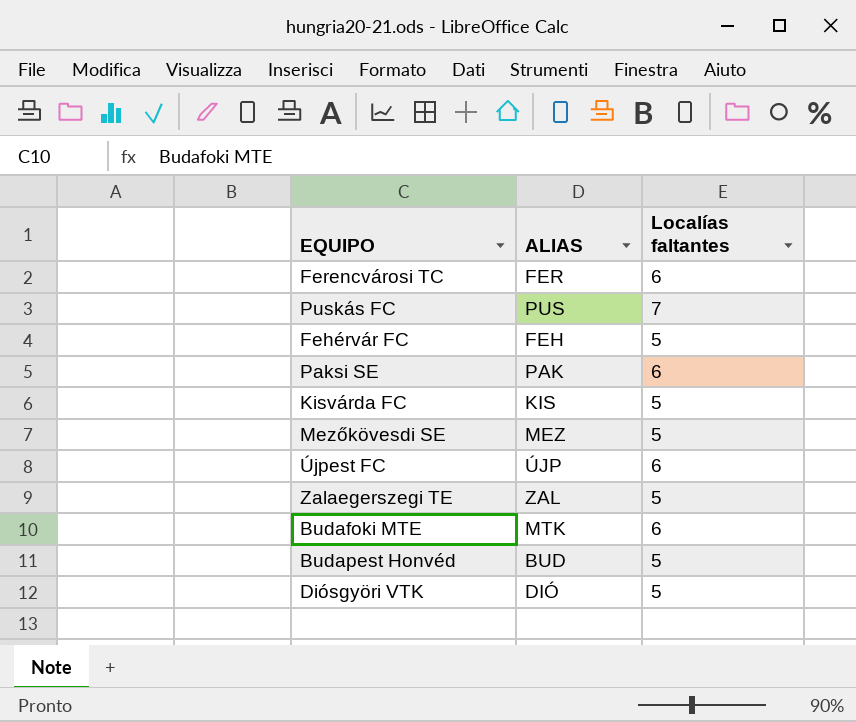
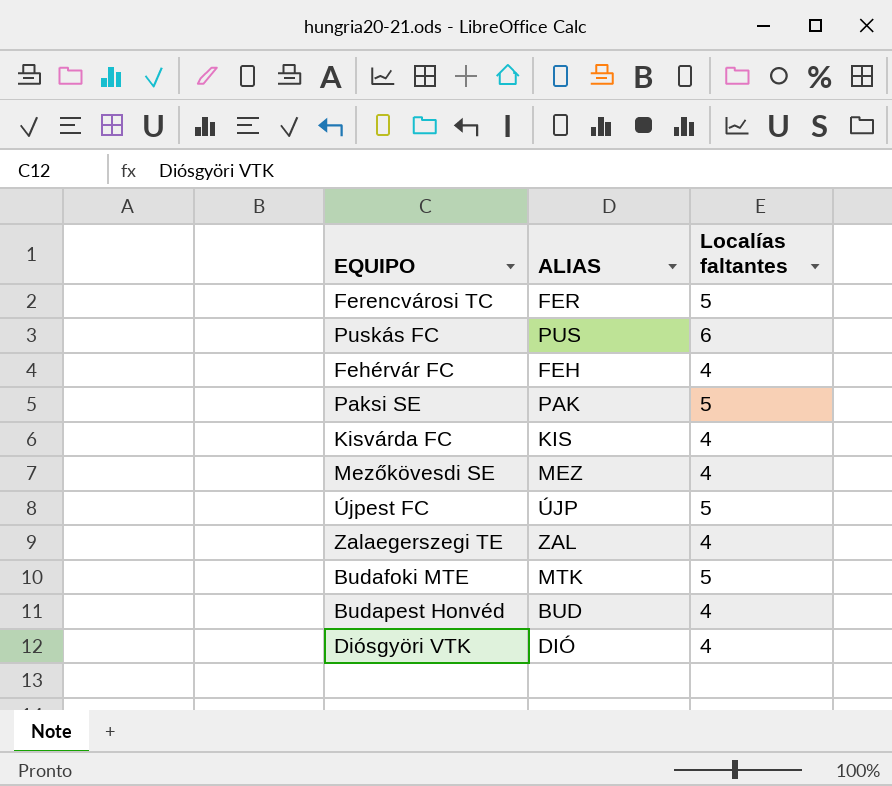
Ferencvárosi TC | Localías faltantes: 6 -> 5
Puskás FC | Localías faltantes: 7 -> 6
Fehérvár FC | Localías faltantes: 5 -> 4
Paksi SE | Localías faltantes: 6 -> 5
Kisvárda FC | Localías faltantes: 5 -> 4
Mezőkövesdi SE | Localías faltantes: 5 -> 4
Újpest FC | Localías faltantes: 6 -> 5
Zalaegerszegi TE | Localías faltantes: 5 -> 4
Budafoki MTE | Localías faltantes: 6 -> 5
Budapest Honvéd | Localías faltantes: 5 -> 4
Diósgyöri VTK | Localías faltantes: 5 -> 4

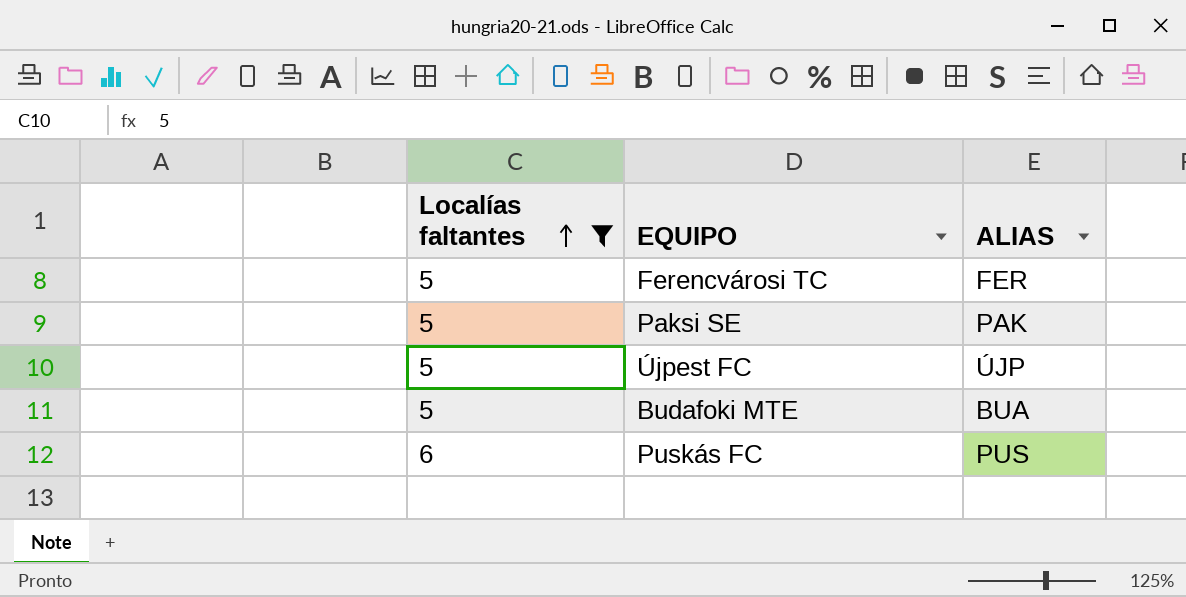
filter: none -> Localías faltantes != 4
row order: none -> Localías faltantes ascending
column Localías faltantes | position: 3 -> 1
Budafoki MTE | ALIAS: MTK -> BUA

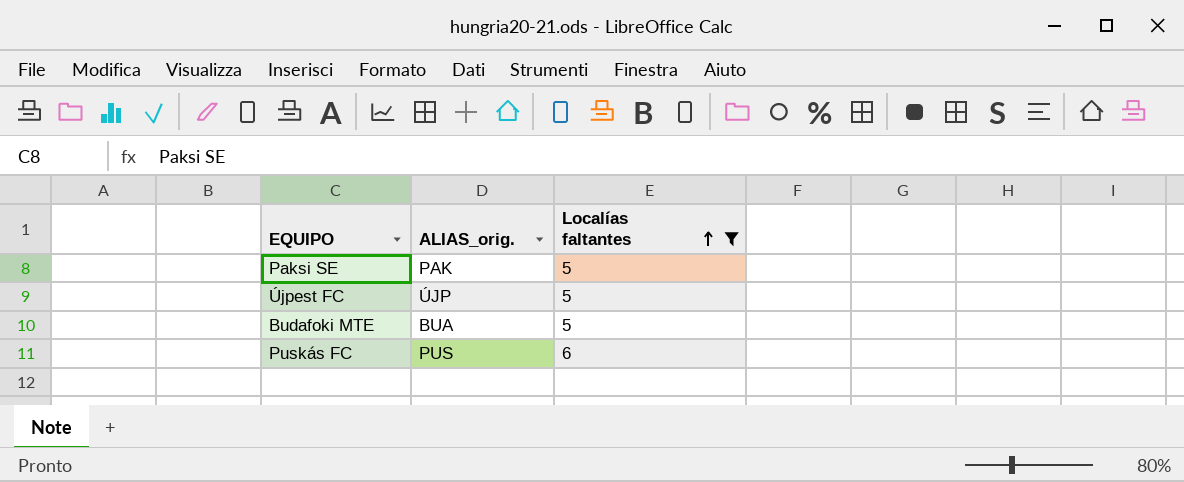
column name: ALIAS -> ALIAS_orig.
column Localías faltantes | position: 1 -> 3
row Ferencvárosi TC: 5 | FER -> none

